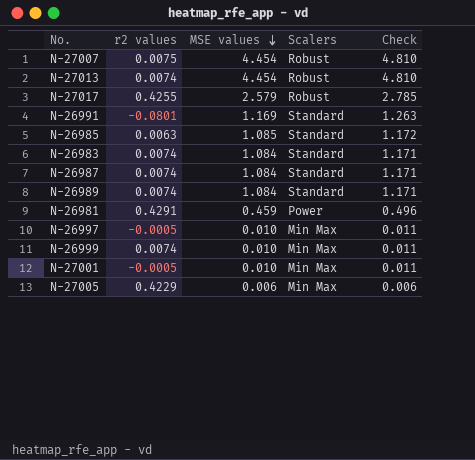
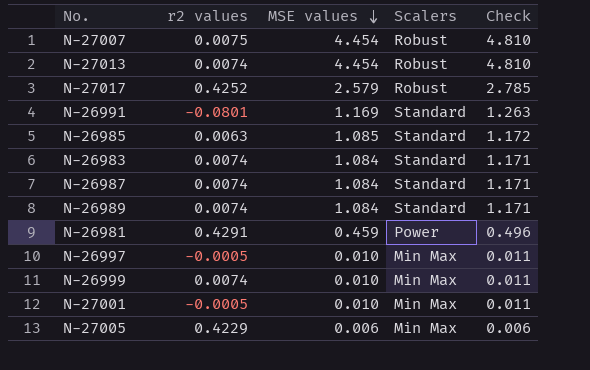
N-27017 | r2 values: 0.4255 -> 0.4252

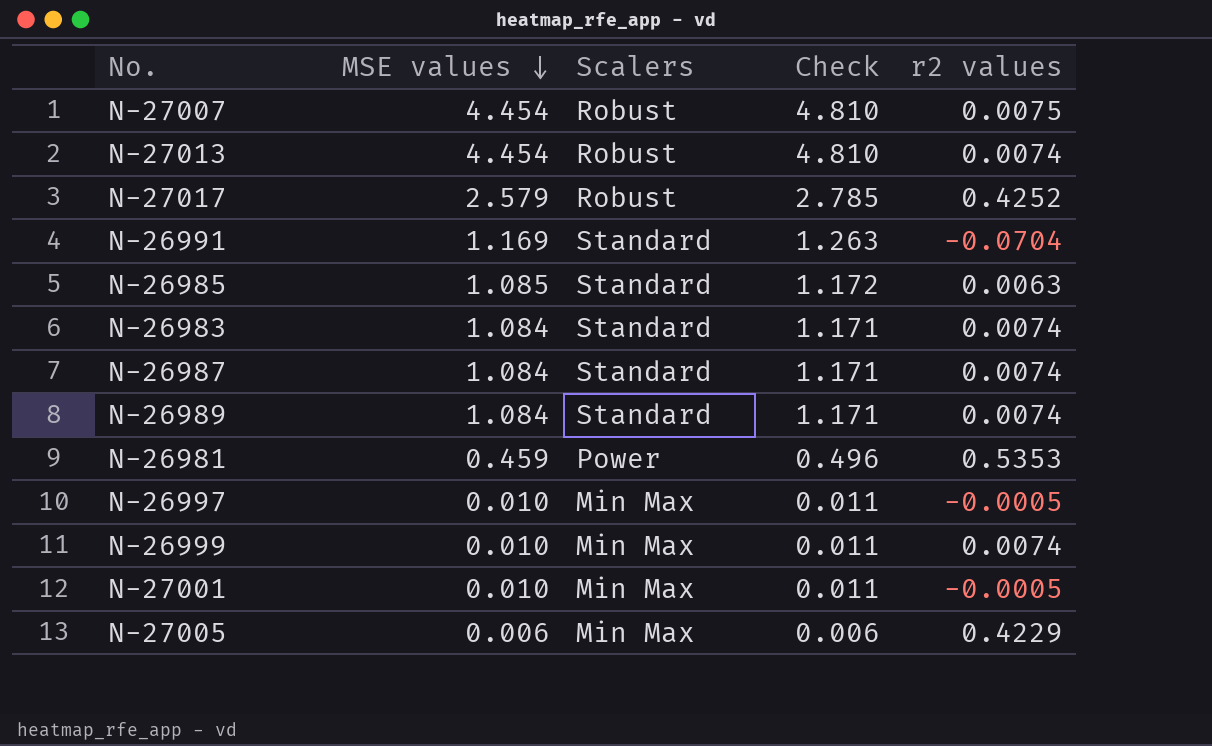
column r2 values | position: 2 -> 5
N-26991 | r2 values: -0.0801 -> -0.0704
N-26981 | r2 values: 0.4291 -> 0.5353

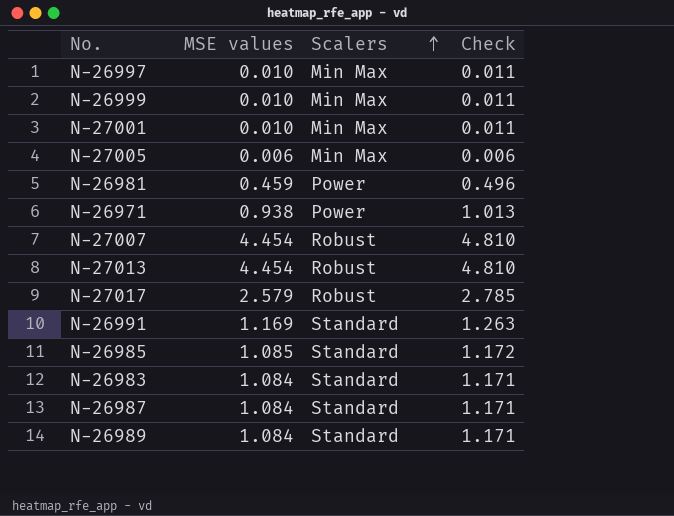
row order: MSE values descending -> Scalers ascending
column r2 values | position: 5 -> none
row N-26971: none -> 0.938 | Power | 1.013

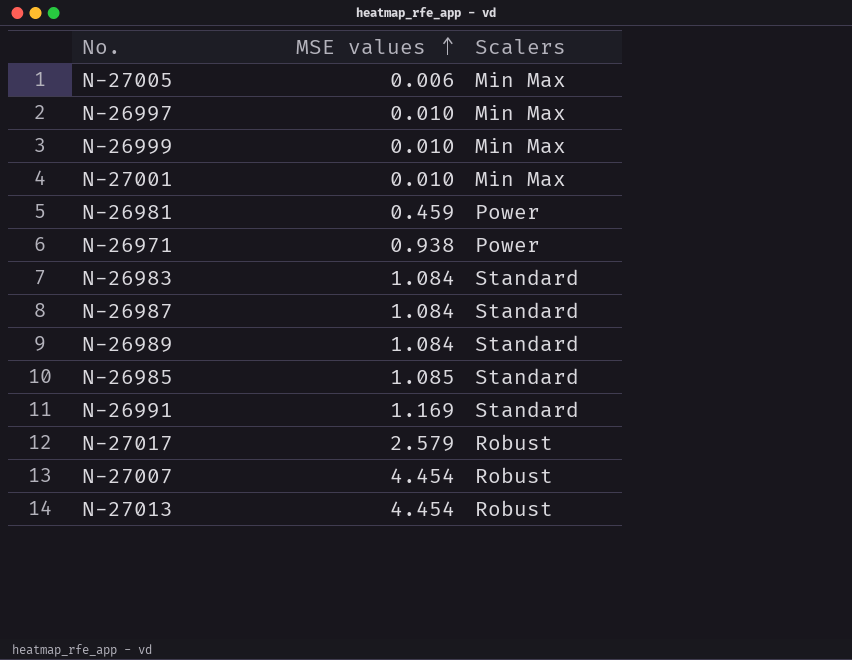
row order: Scalers ascending -> MSE values ascending
column Check | formula: [MSE values] * 1.08 -> none

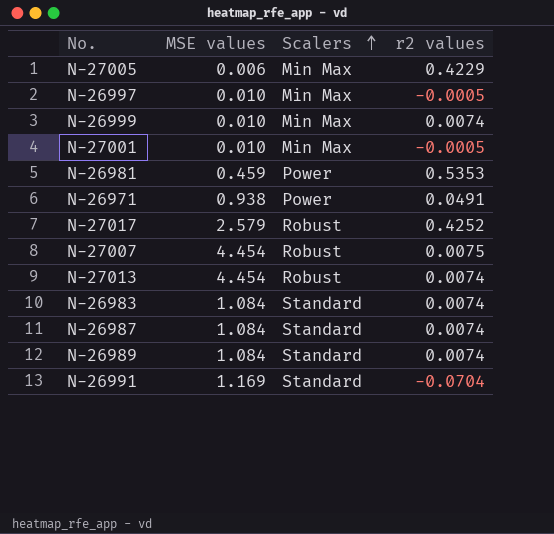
row order: MSE values ascending -> Scalers ascending
column r2 values | position: none -> 4
row N-26985: 1.085 | Standard -> none

